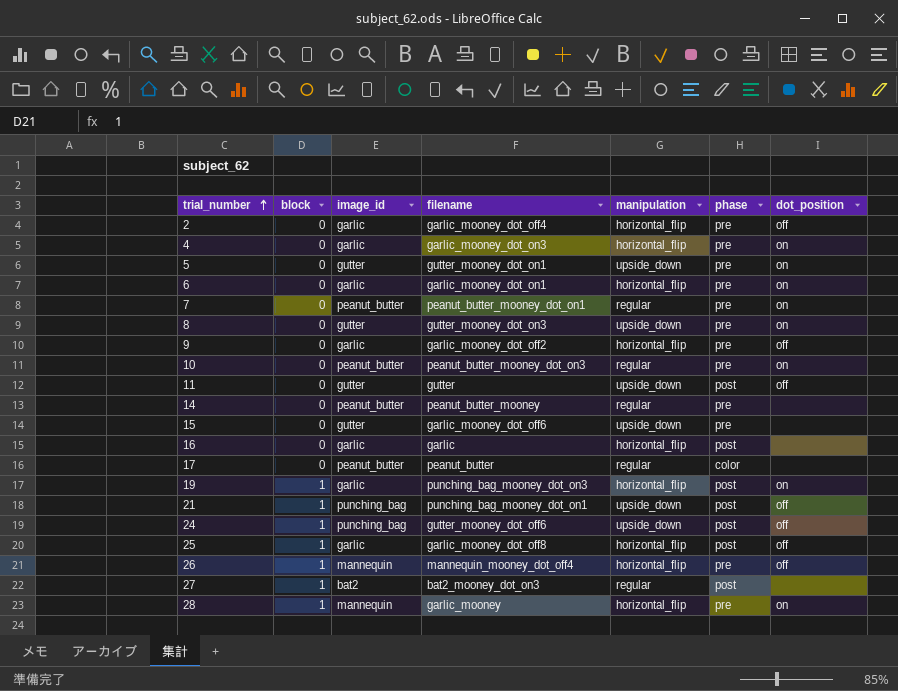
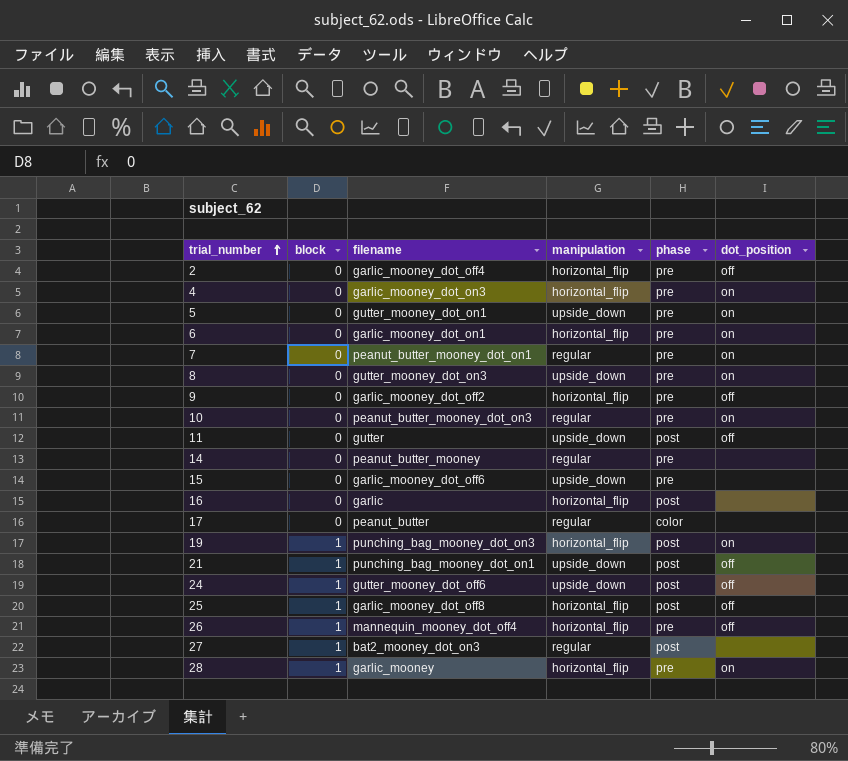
column image_id | position: 3 -> none

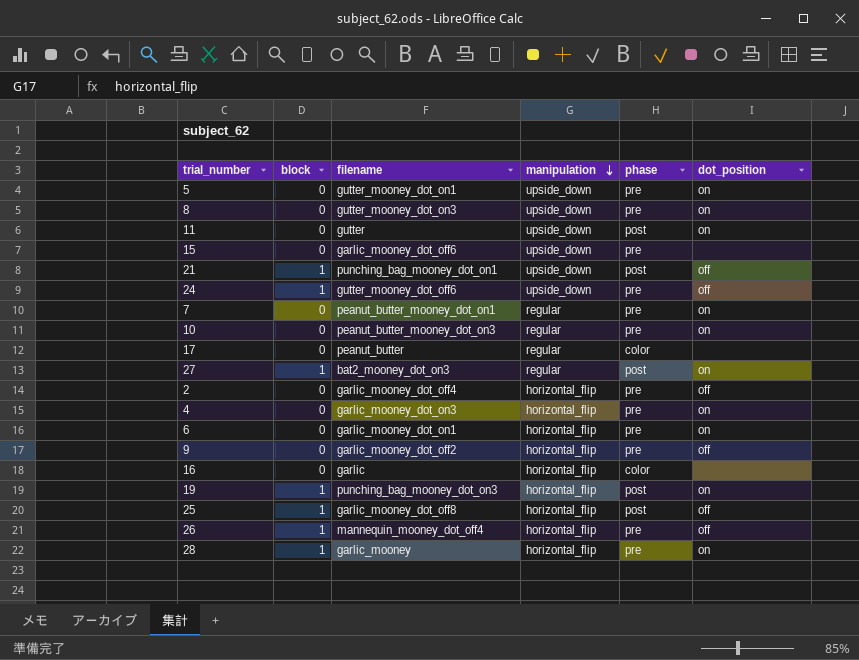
row order: trial_number ascending -> manipulation descending
row 14: 0 | peanut_butter_mooney | regular | pre | none -> none
11 | dot_position: off -> on
24 | phase: post -> pre
27 | dot_position: none -> on
16 | phase: post -> color

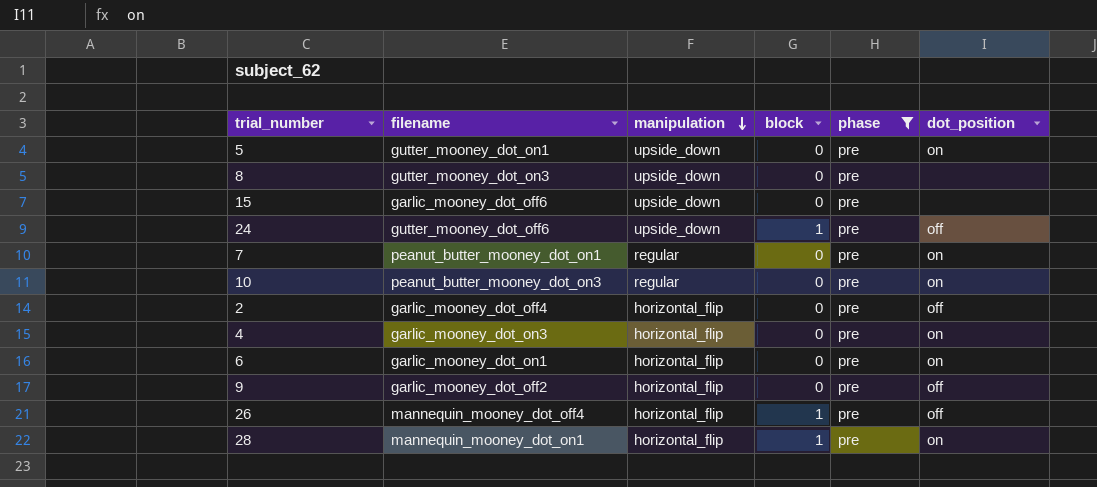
filter: none -> phase = pre
column block | position: 2 -> 4
8 | dot_position: on -> none
28 | filename: garlic_mooney -> mannequin_mooney_dot_on1

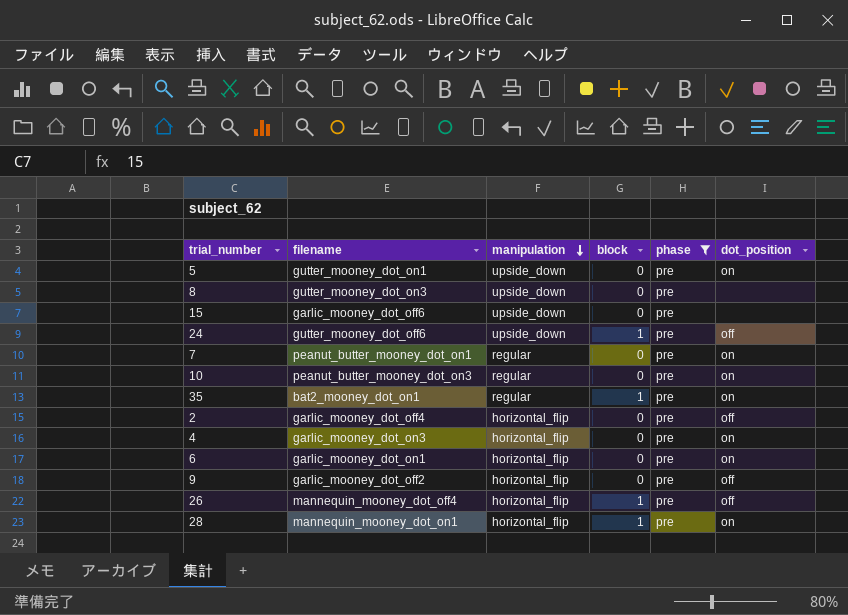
row 35: none -> bat2_mooney_dot_on1 | regular | 1 | pre | on

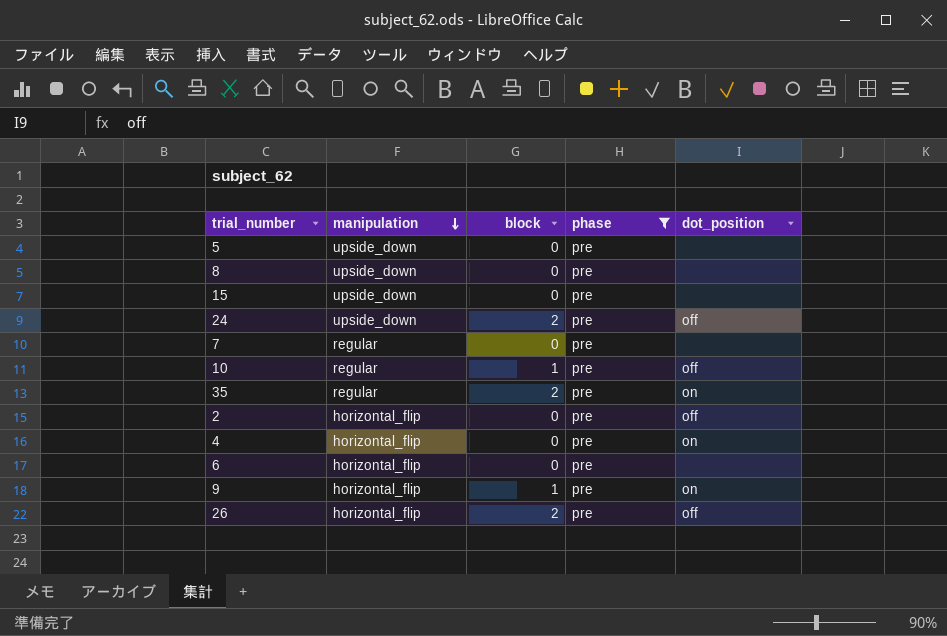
column filename | position: 2 -> none
row 28: mannequin_mooney_dot_on1 | horizontal_flip | 1 | pre | on -> none
5 | dot_position: on -> none
24 | block: 1 -> 2
7 | dot_position: on -> none
10 | block: 0 -> 1
10 | dot_position: on -> off
35 | block: 1 -> 2
6 | dot_position: on -> none
9 | block: 0 -> 1
9 | dot_position: off -> on
26 | block: 1 -> 2

